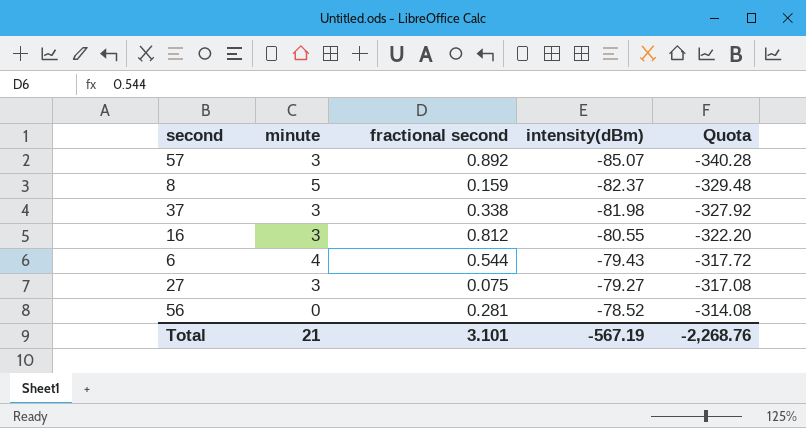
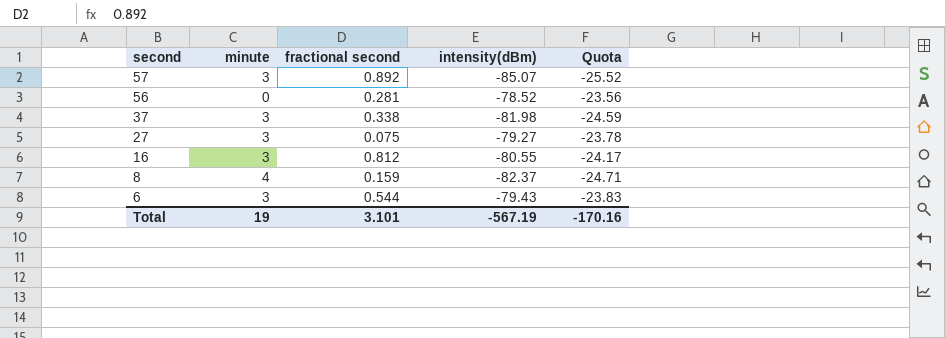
row order: intensity(dBm) ascending -> second descending
column Quota | formula: [intensity(dBm)] * 4 -> [intensity(dBm)] * 0.3
8 | minute: 5 -> 4
6 | minute: 4 -> 3
Total | minute: 21 -> 19
Total | Quota: -2,268.76 -> -170.16

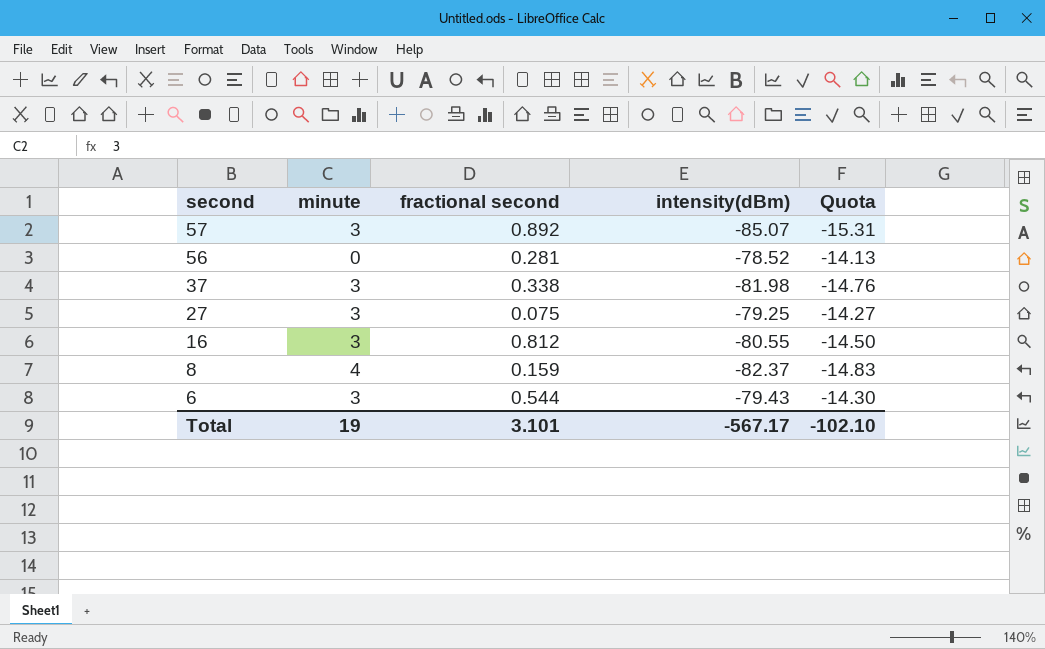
column Quota | formula: [intensity(dBm)] * 0.3 -> [intensity(dBm)] * 0.18
27 | intensity(dBm): -79.27 -> -79.25
Total | intensity(dBm): -567.19 -> -567.17
Total | Quota: -170.16 -> -102.10

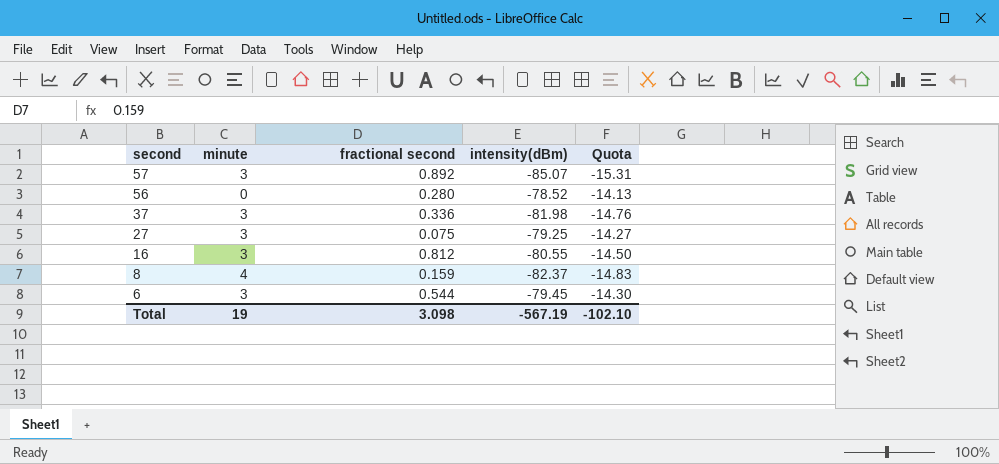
56 | fractional second: 0.281 -> 0.280
37 | fractional second: 0.338 -> 0.336
6 | intensity(dBm): -79.43 -> -79.45
Total | fractional second: 3.101 -> 3.098
Total | intensity(dBm): -567.17 -> -567.19

